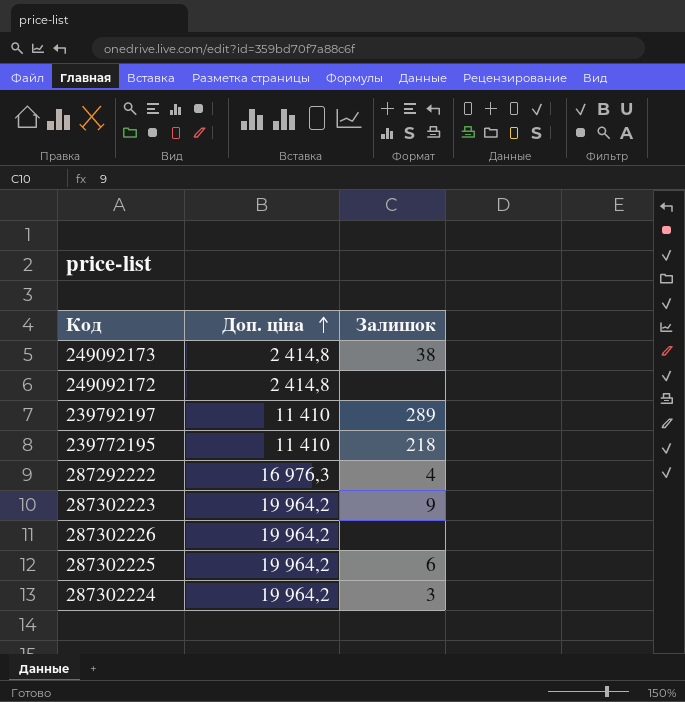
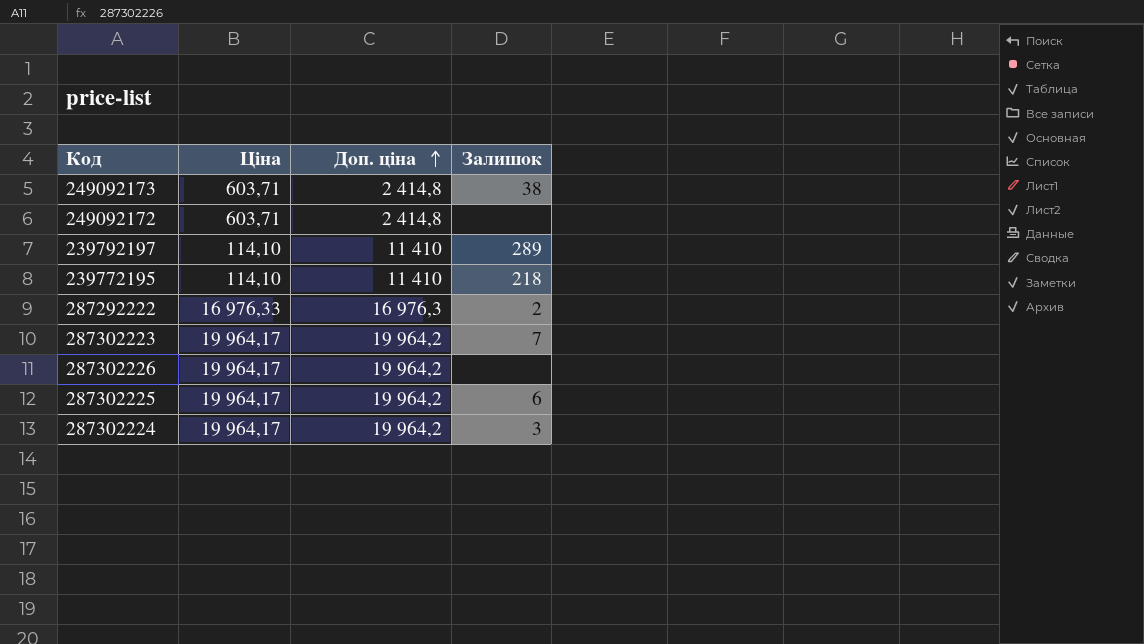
column Ціна | position: none -> 2
287292222 | Залишок: 4 -> 2
287302223 | Залишок: 9 -> 7

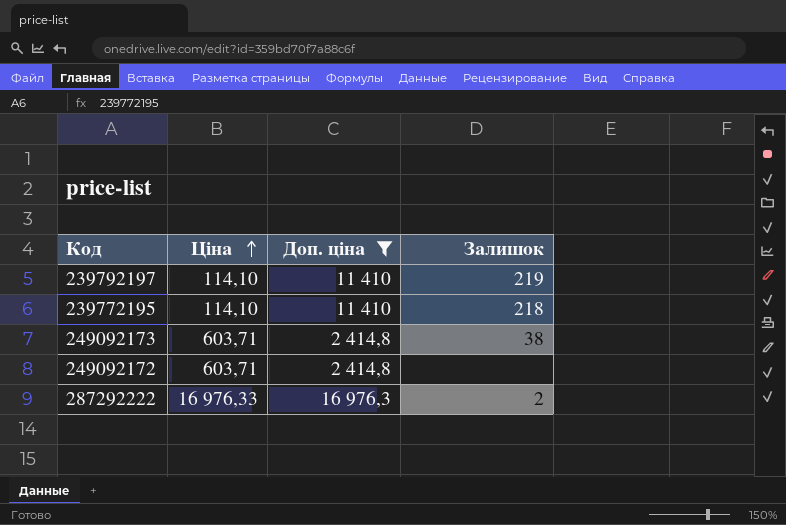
filter: none -> Доп. ціна != 19 964,2
row order: Доп. ціна ascending -> Ціна ascending
239792197 | Залишок: 289 -> 219

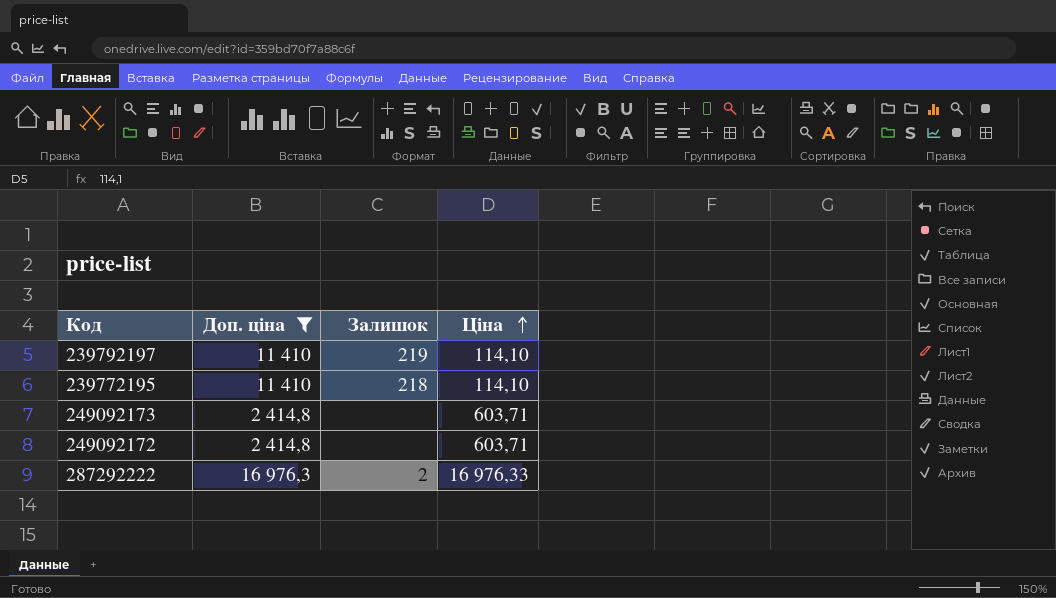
column Ціна | position: 2 -> 4
249092173 | Залишок: 38 -> none

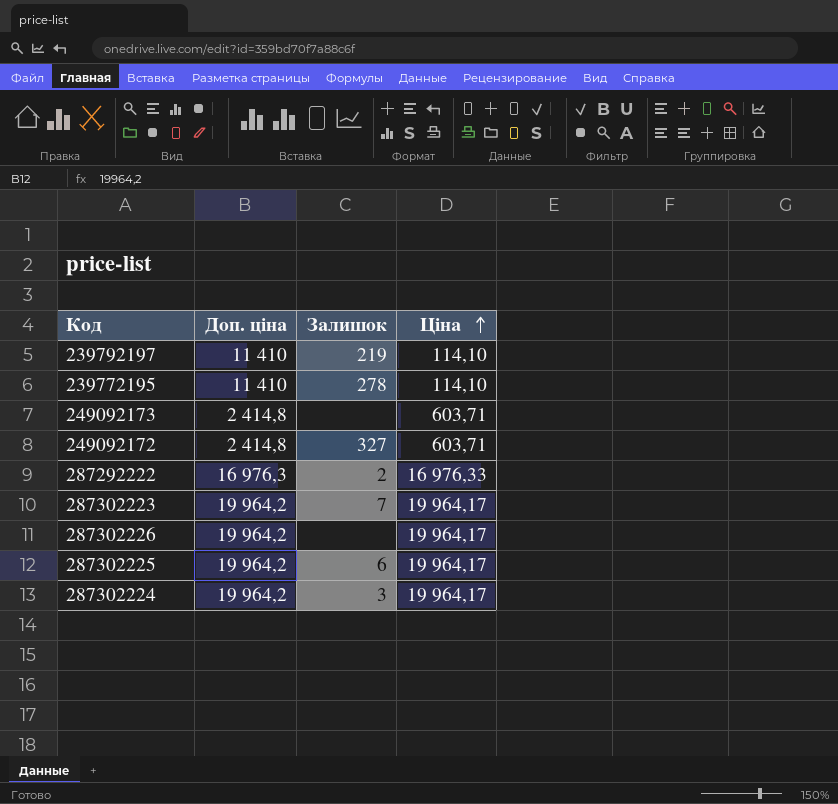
filter: Доп. ціна != 19 964,2 -> none
239772195 | Залишок: 218 -> 278
249092172 | Залишок: none -> 327

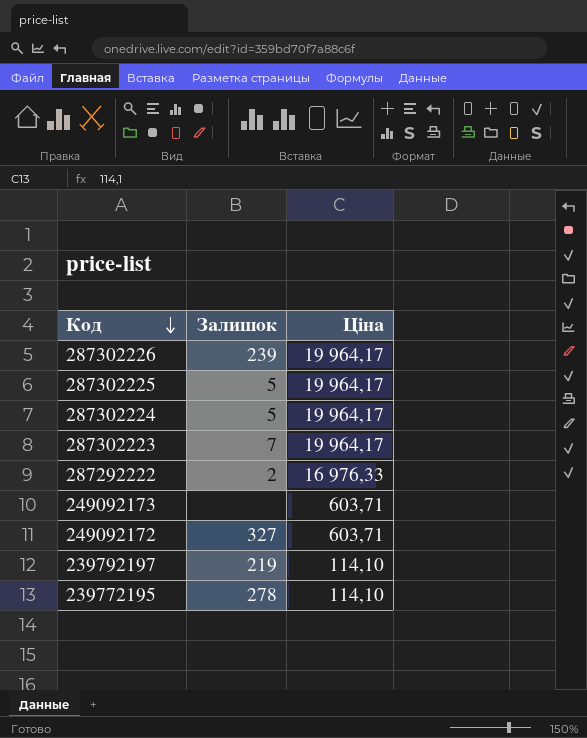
row order: Ціна ascending -> Код descending
column Доп. ціна | position: 2 -> none
287302226 | Залишок: none -> 239
287302225 | Залишок: 6 -> 5
287302224 | Залишок: 3 -> 5

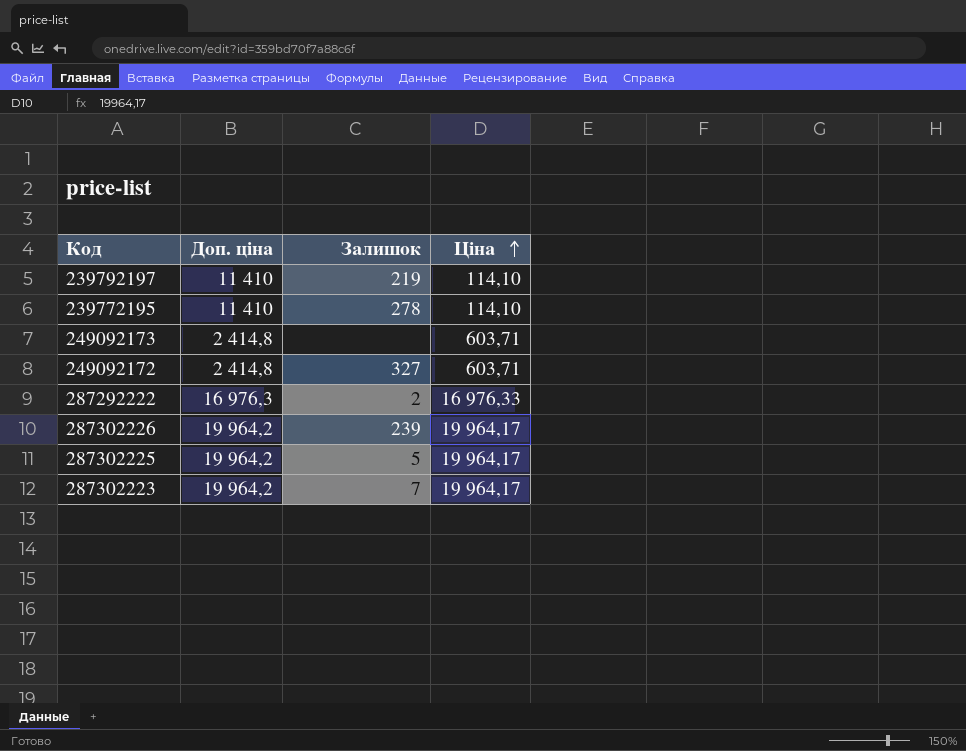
row order: Код descending -> Ціна ascending
column Доп. ціна | position: none -> 2
row 287302224: 5 | 19 964,17 -> none

